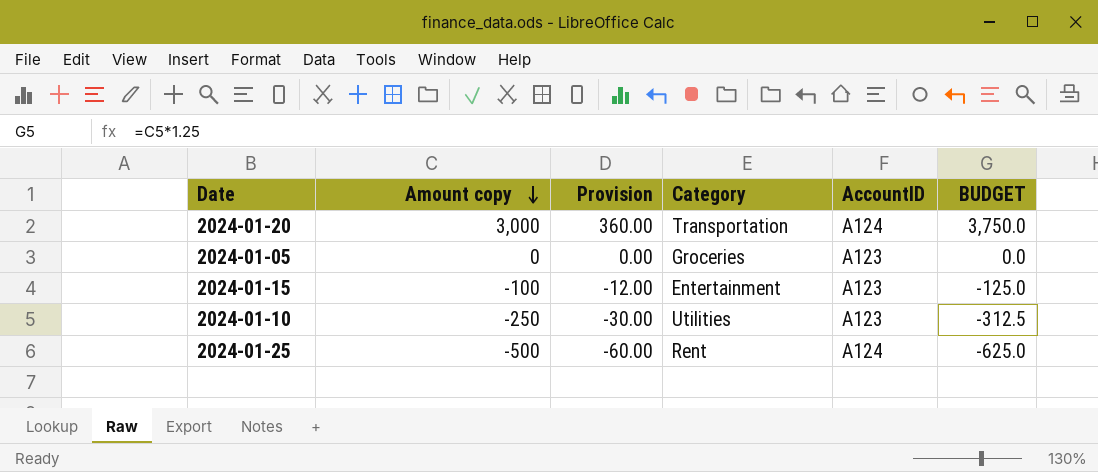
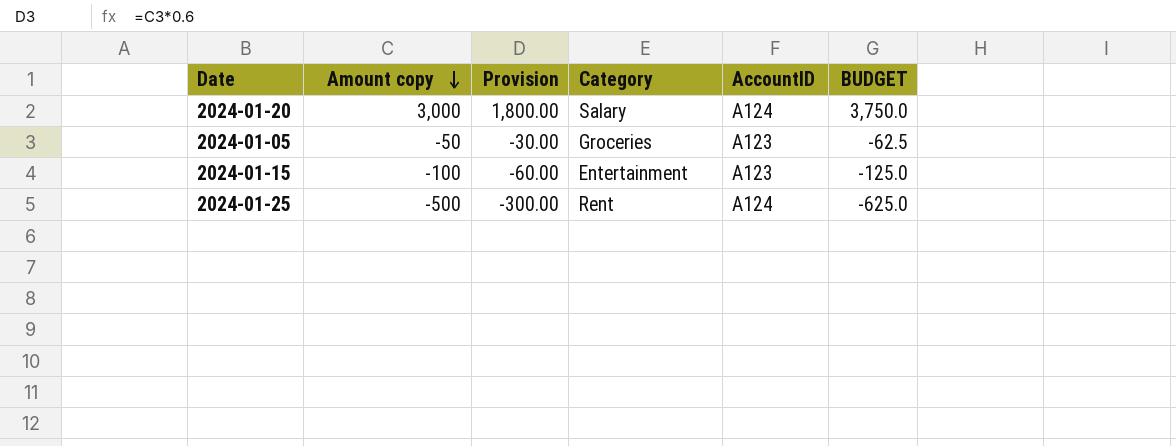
column Provision | formula: [Amount copy] * 0.12 -> [Amount copy] * 0.6
row 2024-01-10: -250 | -30.00 | Utilities | A123 | -312.5 -> none
2024-01-20 | Category: Transportation -> Salary
2024-01-05 | Amount copy: 0 -> -50
2024-01-05 | BUDGET: 0.0 -> -62.5

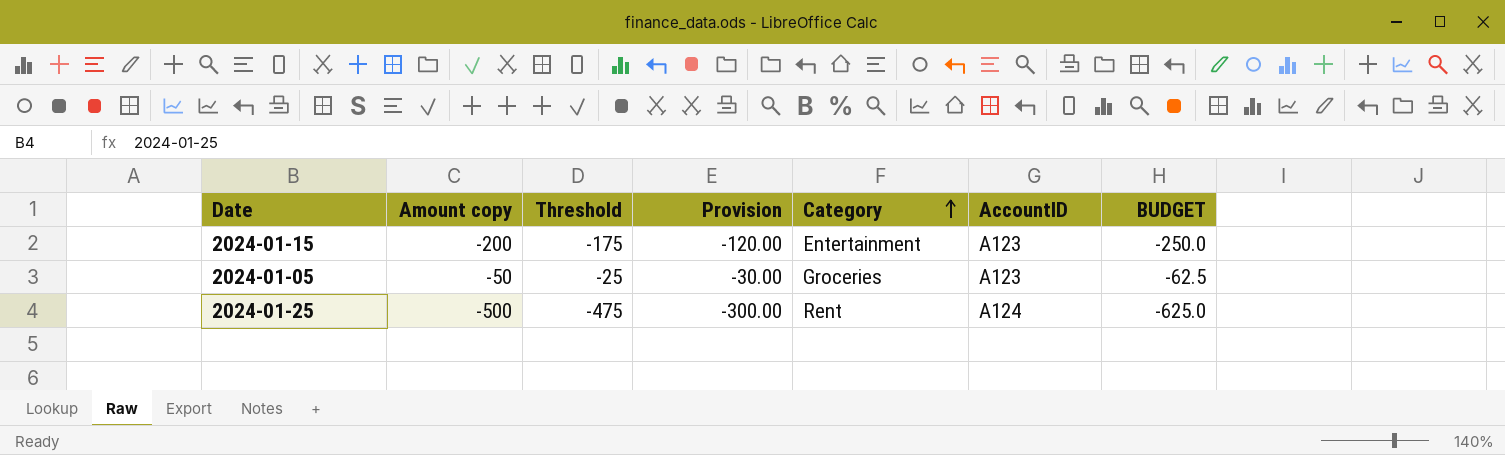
row order: Amount copy descending -> Category ascending
column Threshold | formula: none -> [Amount copy] + 25
row 2024-01-20: 3,000 | 1,800.00 | Salary | A124 | 3,750.0 -> none
2024-01-15 | Amount copy: -100 -> -200
2024-01-15 | Provision: -60.00 -> -120.00
2024-01-15 | BUDGET: -125.0 -> -250.0

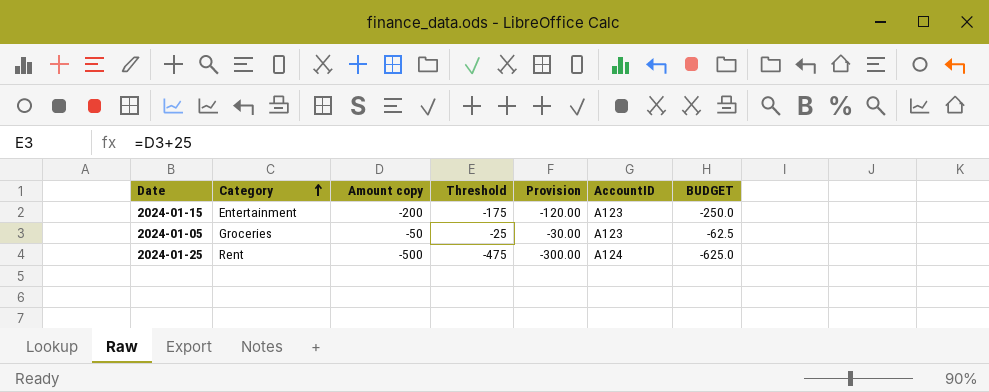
column Category | position: 5 -> 2

